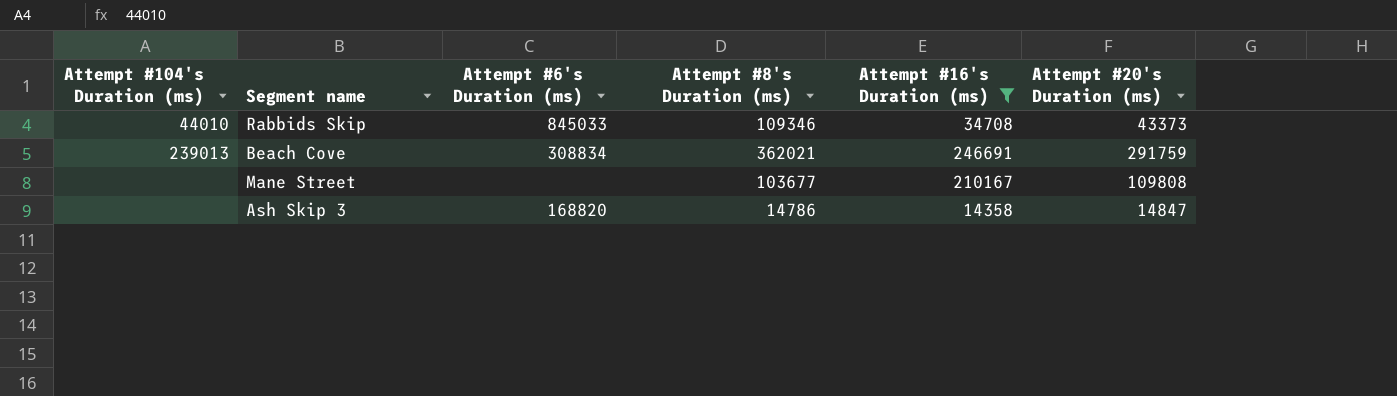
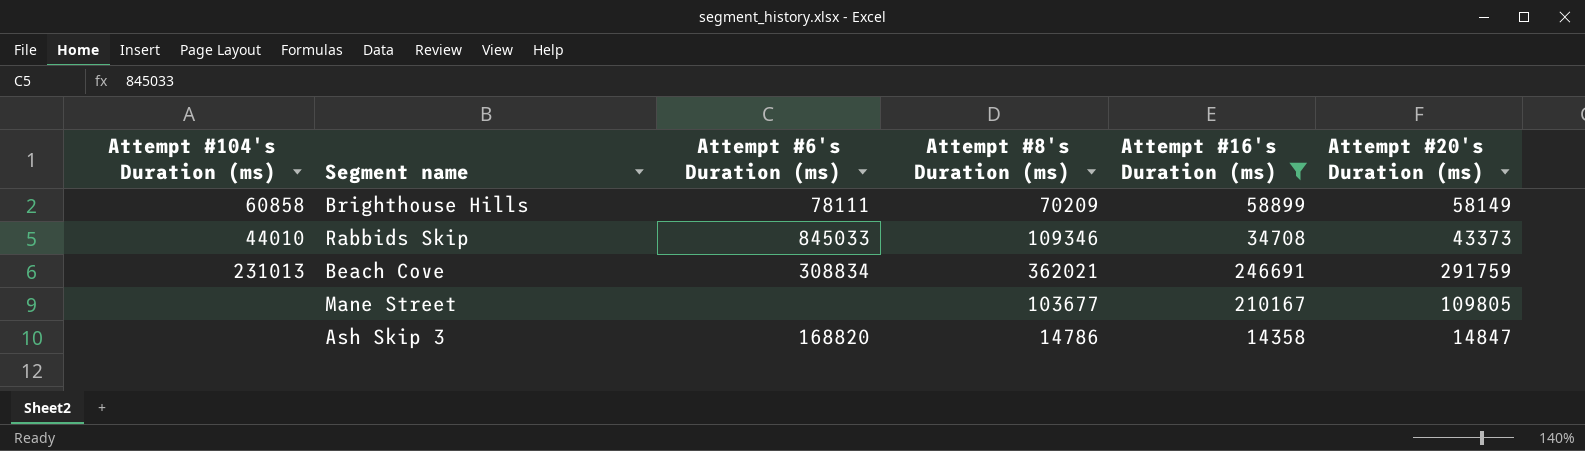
row Brighthouse Hills: none -> 60858 | 78111 | 70209 | 58899 | 58149
Beach Cove | Attempt #104's Duration (ms): 239013 -> 231013
Mane Street | Attempt #20's Duration (ms): 109808 -> 109805

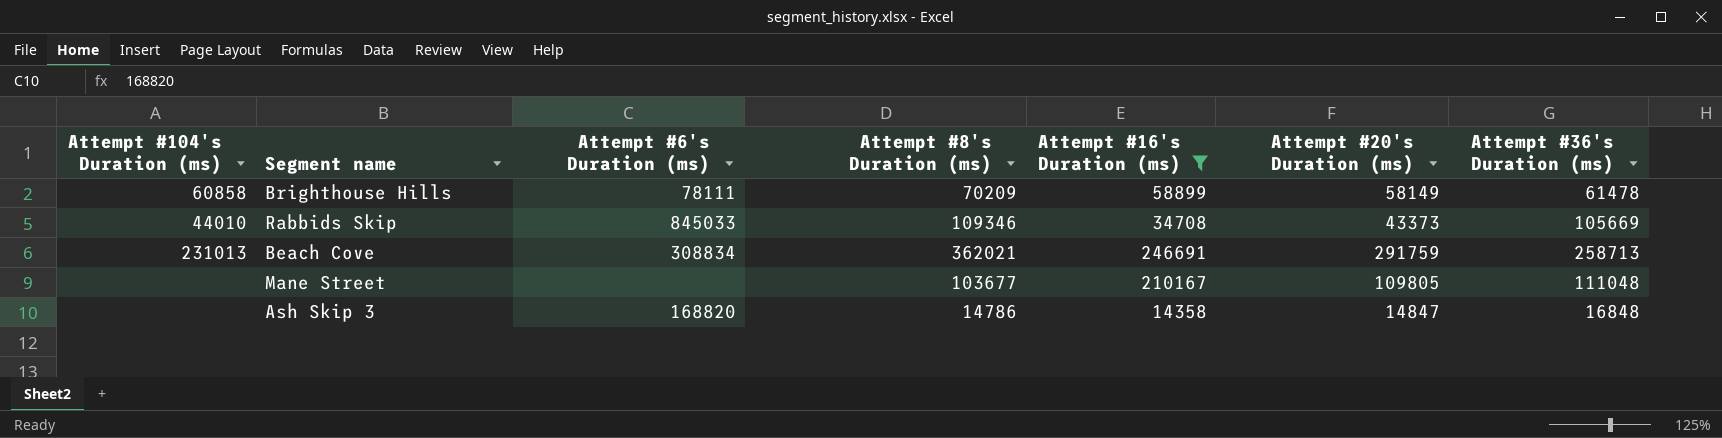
column Attempt #36's Duration (ms) | position: none -> 7

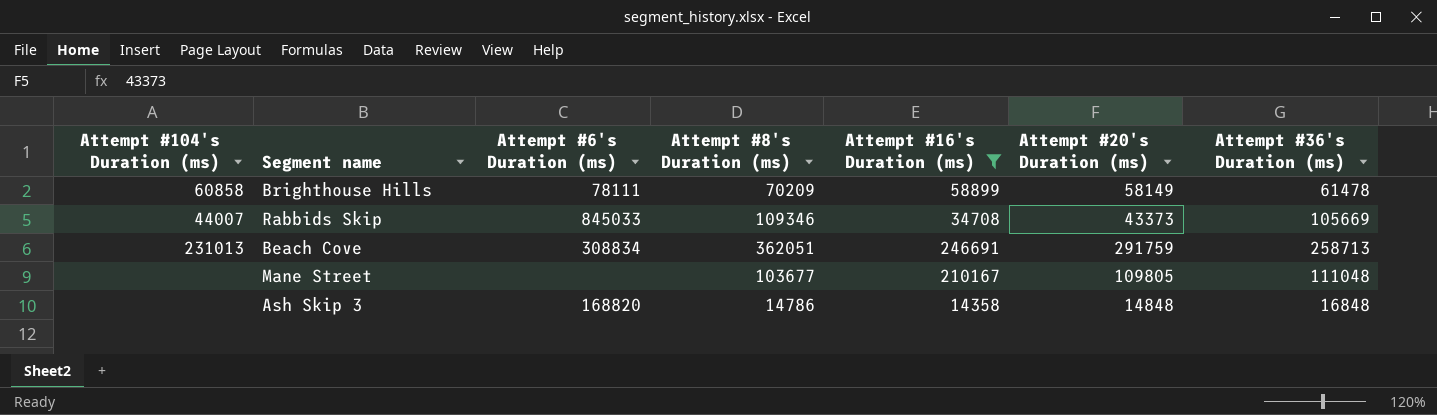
Rabbids Skip | Attempt #104's Duration (ms): 44010 -> 44007
Beach Cove | Attempt #8's Duration (ms): 362021 -> 362051
Ash Skip 3 | Attempt #20's Duration (ms): 14847 -> 14848

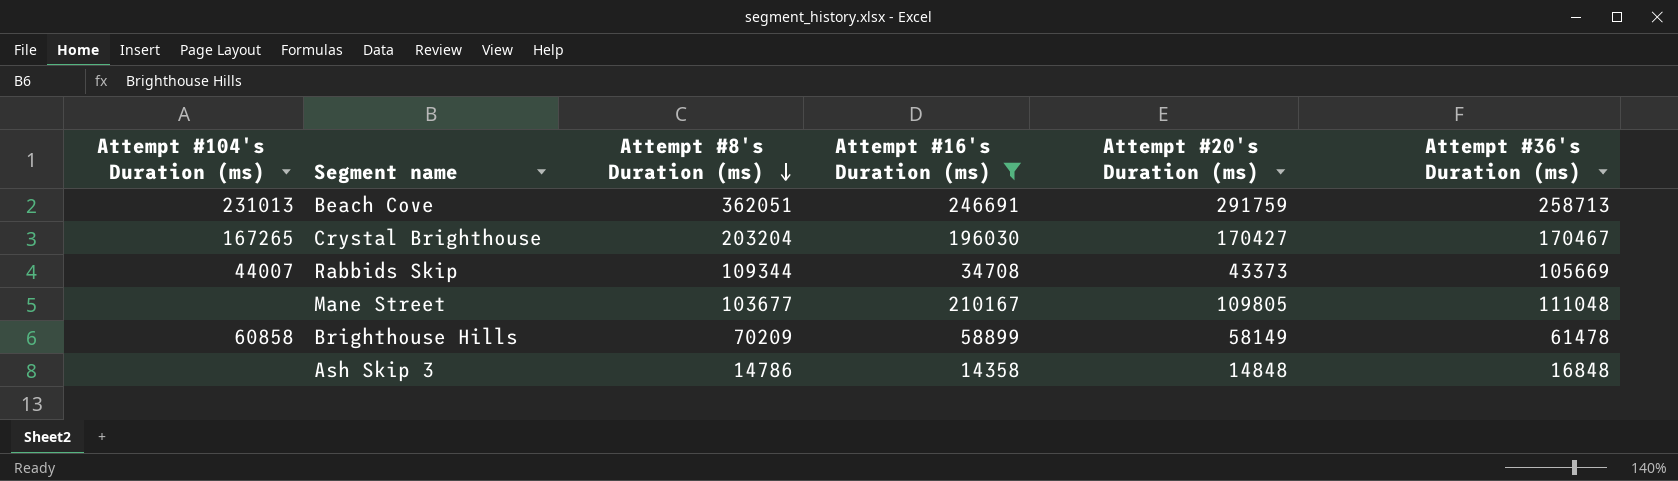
row order: none -> Attempt #8's Duration (ms) descending
column Attempt #6's Duration (ms) | position: 3 -> none
row Crystal Brighthouse: none -> 167265 | 203204 | 196030 | 170427 | 170467
Rabbids Skip | Attempt #8's Duration (ms): 109346 -> 109344

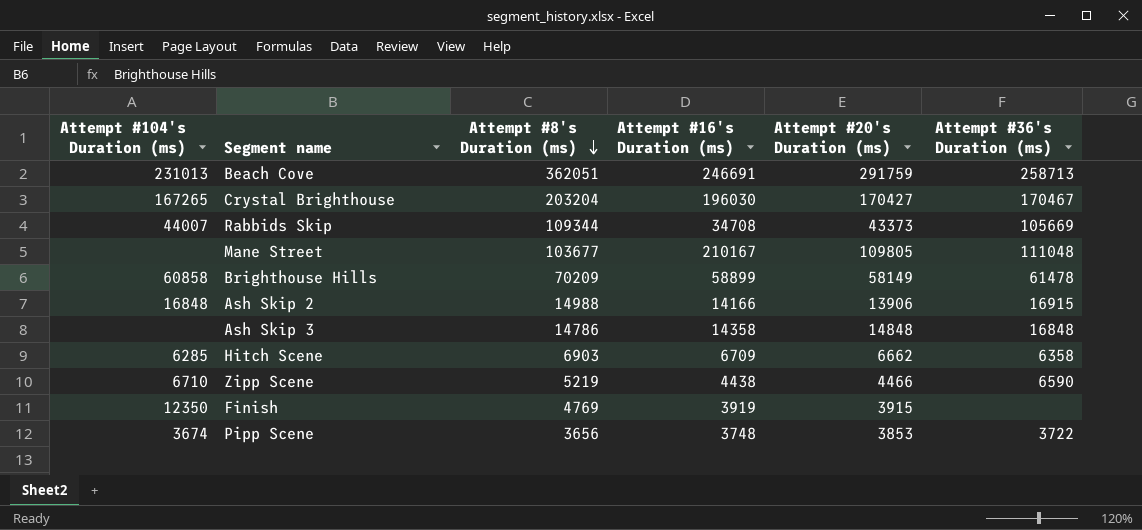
filter: Attempt #16's Duration (ms) >= 14358 -> none

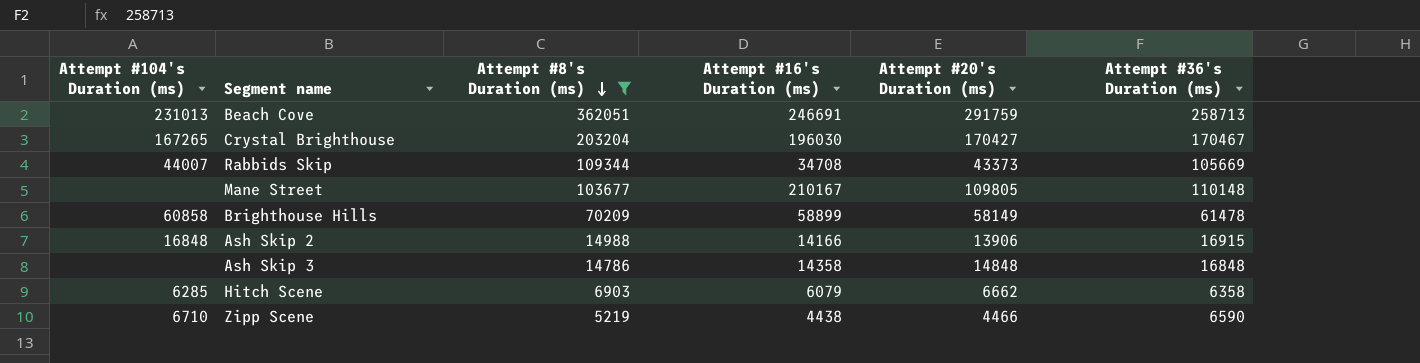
filter: none -> Attempt #8's Duration (ms) >= 5219
Mane Street | Attempt #36's Duration (ms): 111048 -> 110148
Hitch Scene | Attempt #16's Duration (ms): 6709 -> 6079

